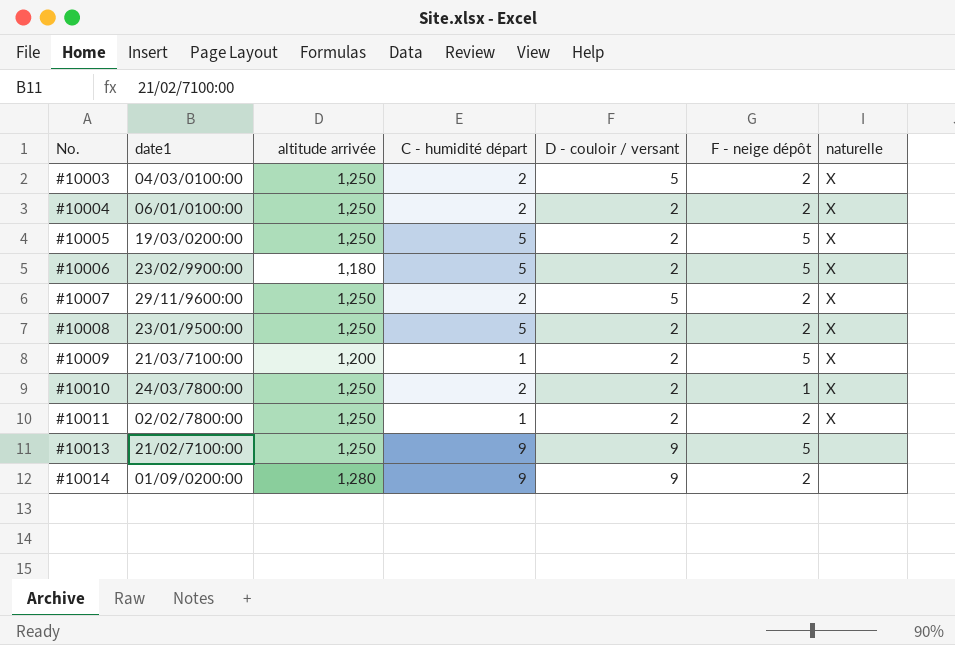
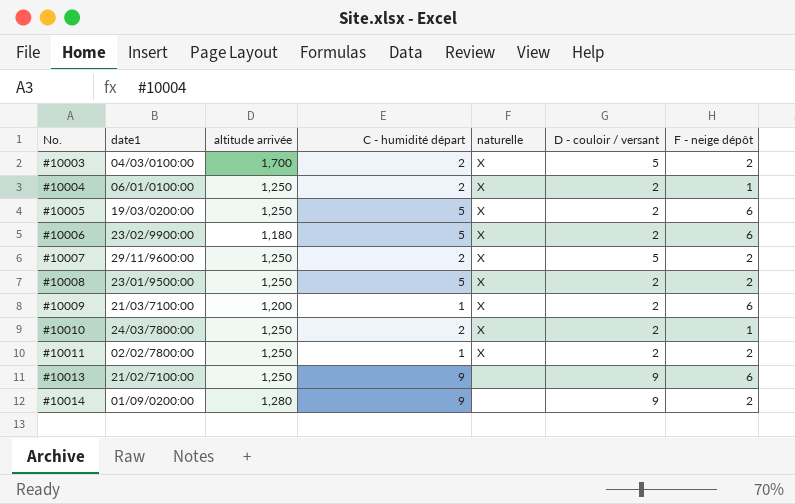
column naturelle | position: 7 -> 5
#10003 | altitude arrivée: 1,250 -> 1,700
#10004 | F - neige dépôt: 2 -> 1
#10005 | F - neige dépôt: 5 -> 6
#10006 | F - neige dépôt: 5 -> 6
#10009 | F - neige dépôt: 5 -> 6
#10013 | F - neige dépôt: 5 -> 6

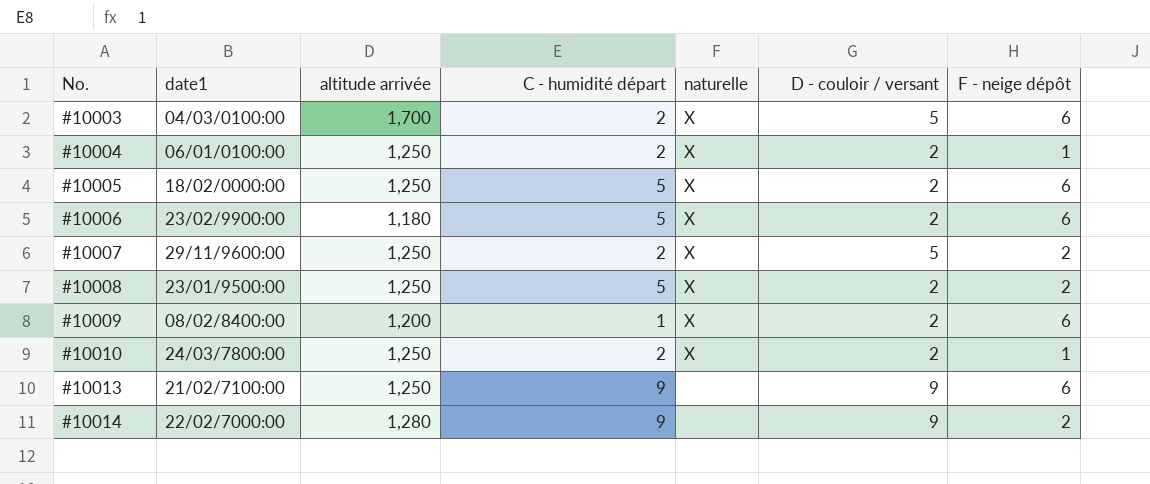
row #10011: 02/02/7800:00 | 1,250 | 1 | X | 2 | 2 -> none
#10003 | F - neige dépôt: 2 -> 6
#10005 | date1: 19/03/0200:00 -> 18/02/0000:00
#10009 | date1: 21/03/7100:00 -> 08/02/8400:00
#10014 | date1: 01/09/0200:00 -> 22/02/7000:00

